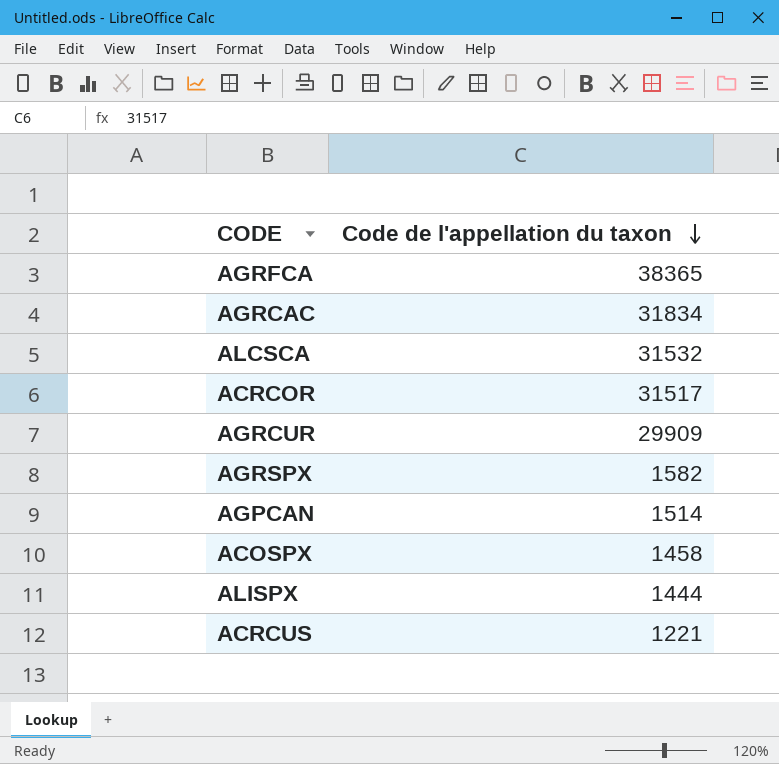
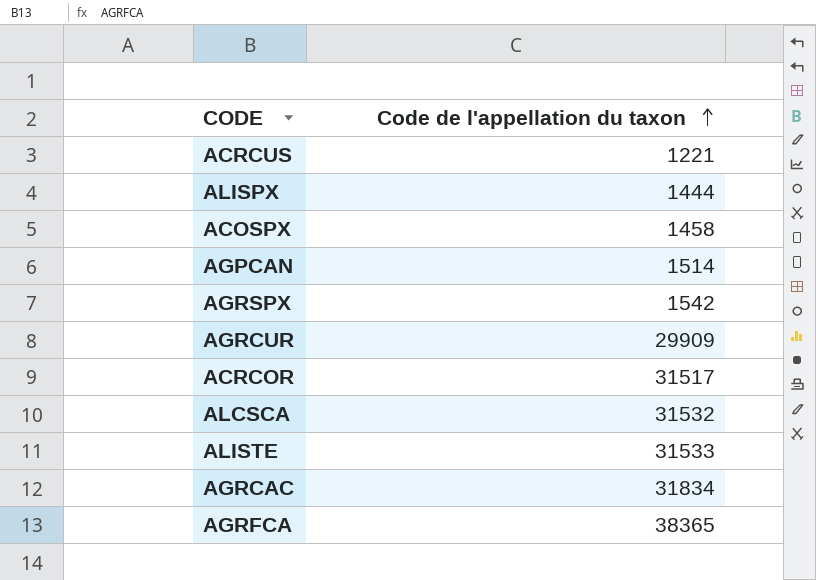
row order: Code de l'appellation du taxon descending -> Code de l'appellation du taxon ascending
AGRSPX | Code de l'appellation du taxon: 1582 -> 1542
row ALISTE: none -> 31533

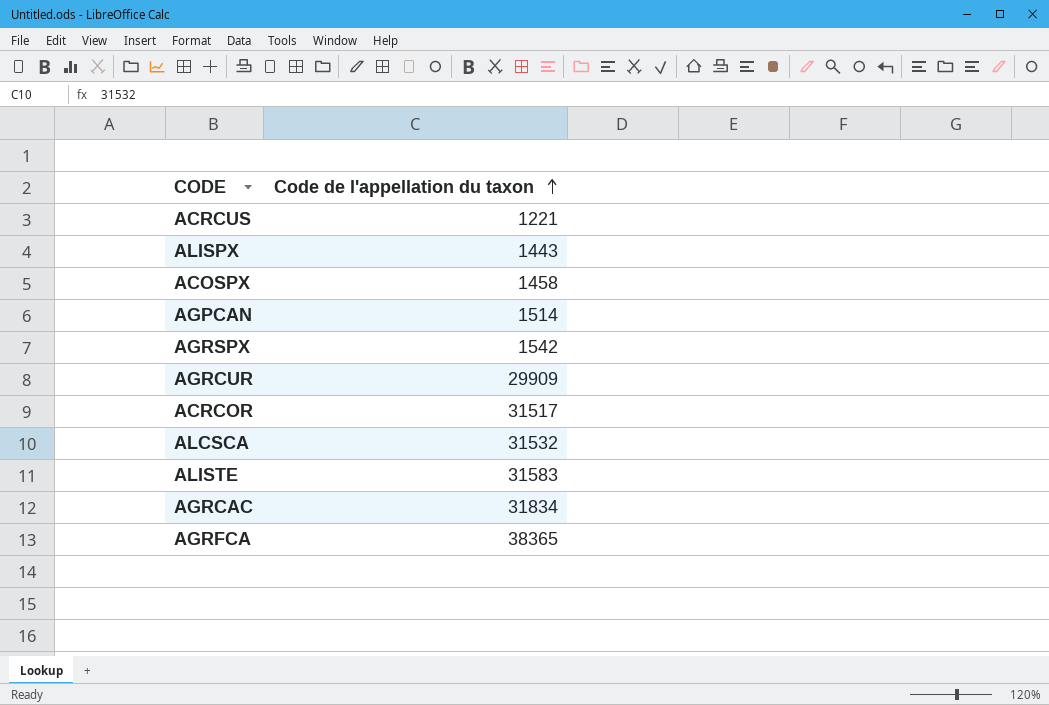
ALISPX | Code de l'appellation du taxon: 1444 -> 1443
ALISTE | Code de l'appellation du taxon: 31533 -> 31583

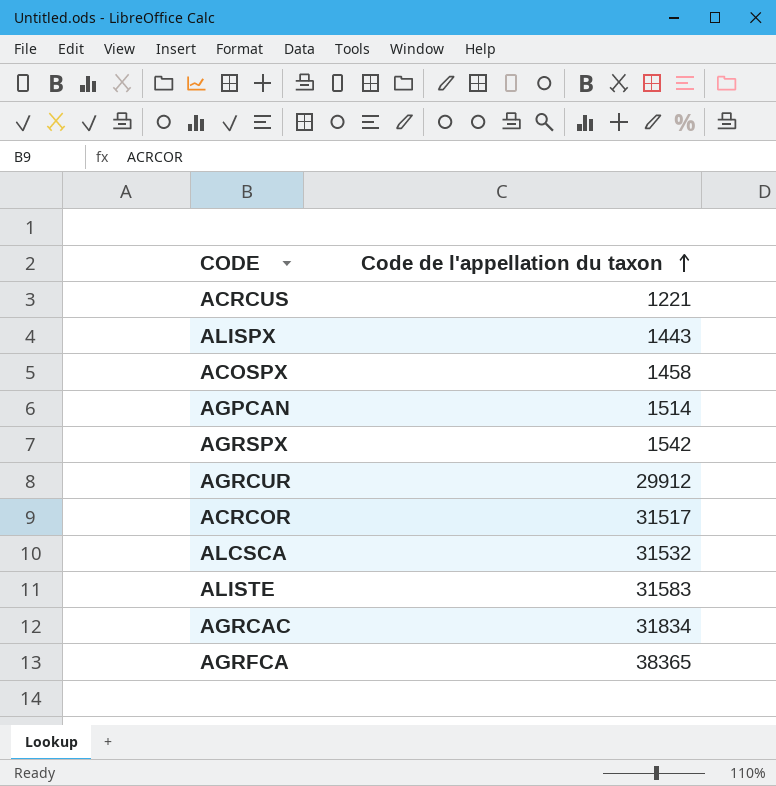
AGRCUR | Code de l'appellation du taxon: 29909 -> 29912

